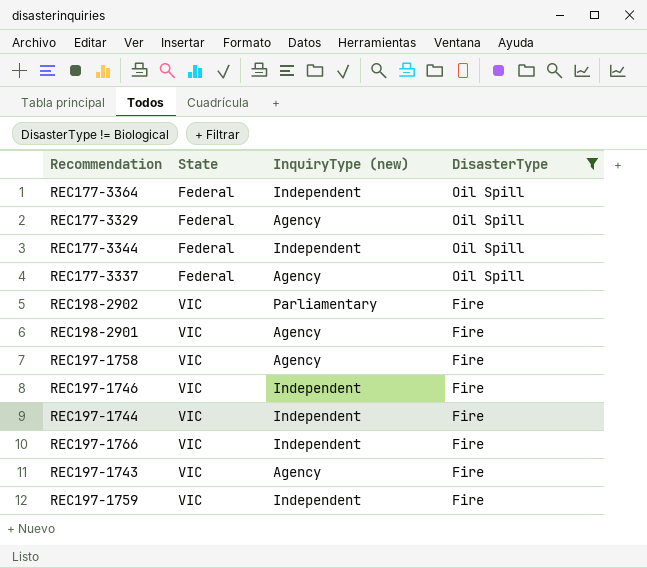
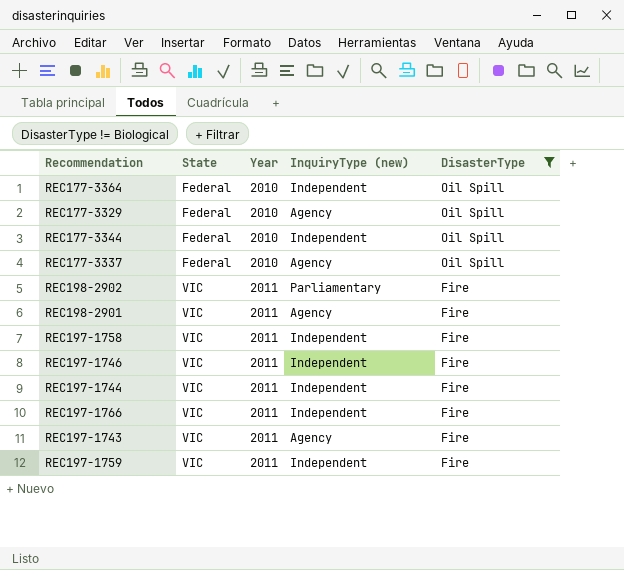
column Year | position: none -> 3
REC197-1758 | InquiryType (new): Agency -> Independent

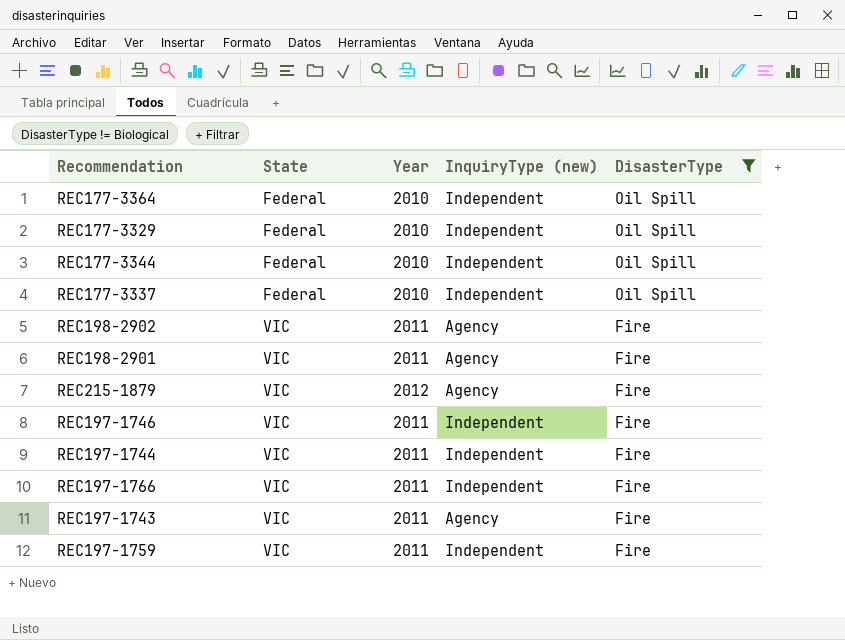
row REC197-1758: VIC | 2011 | Independent | Fire -> none
REC177-3329 | InquiryType (new): Agency -> Independent
REC177-3337 | InquiryType (new): Agency -> Independent
REC198-2902 | InquiryType (new): Parliamentary -> Agency
row REC215-1879: none -> VIC | 2012 | Agency | Fire

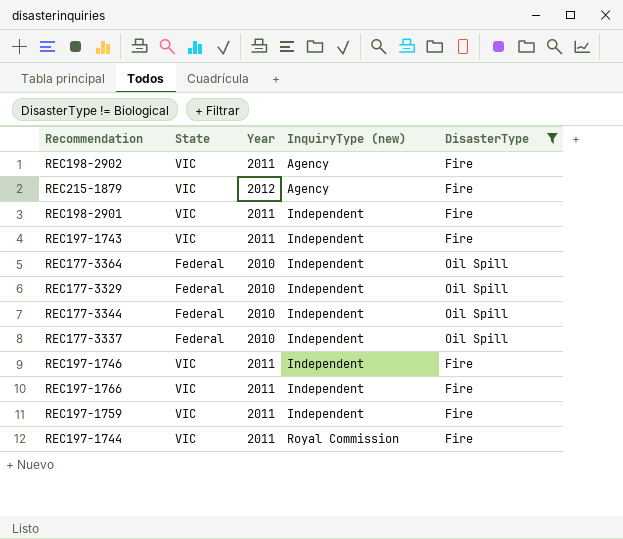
row order: State ascending -> InquiryType (new) ascending
REC198-2901 | InquiryType (new): Agency -> Independent
REC197-1743 | InquiryType (new): Agency -> Independent
REC197-1744 | InquiryType (new): Independent -> Royal Commission

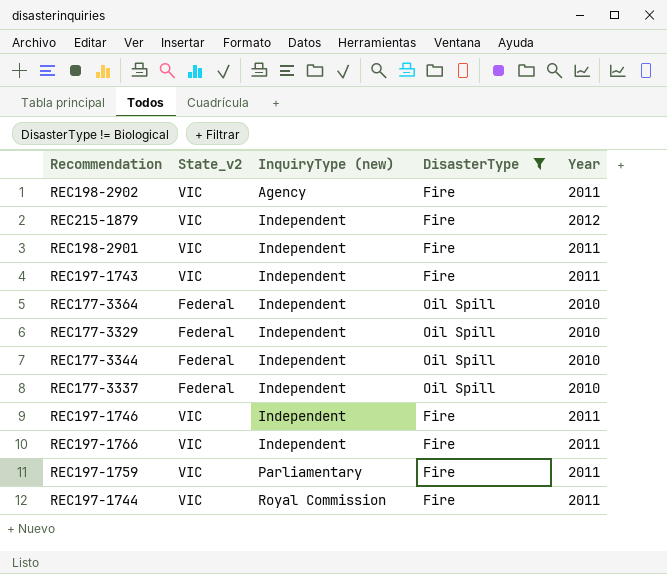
column name: State -> State_v2
column Year | position: 3 -> 5
REC215-1879 | InquiryType (new): Agency -> Independent
REC197-1759 | InquiryType (new): Independent -> Parliamentary

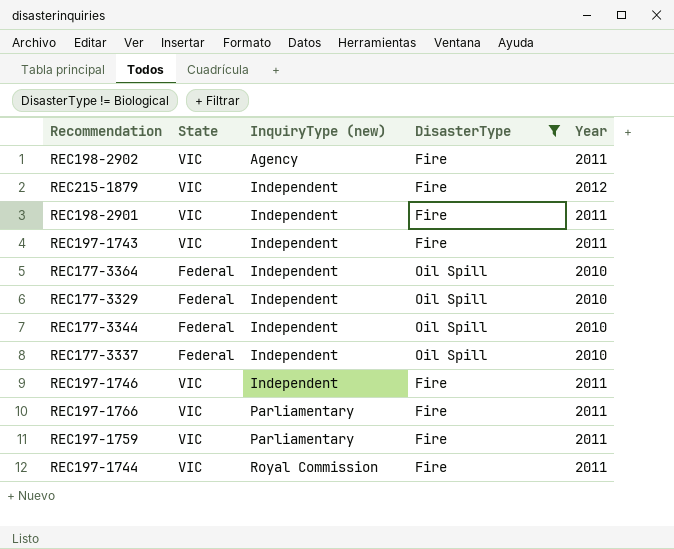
column name: State_v2 -> State
REC197-1766 | InquiryType (new): Independent -> Parliamentary

